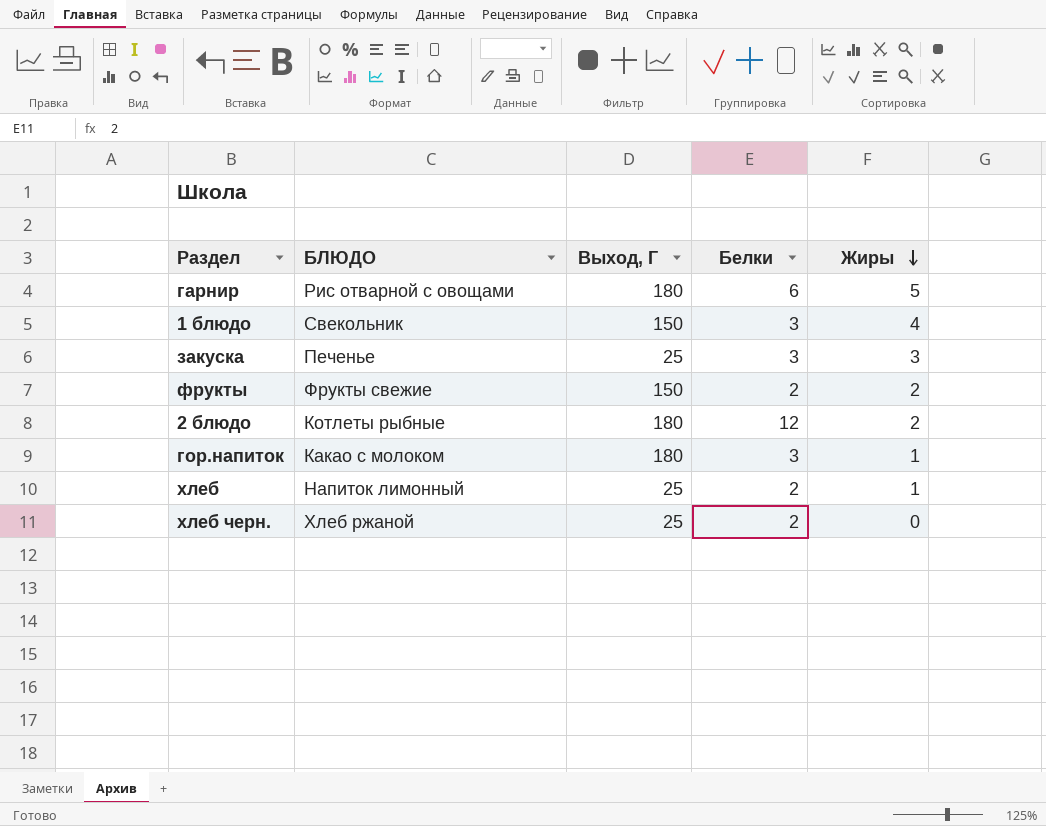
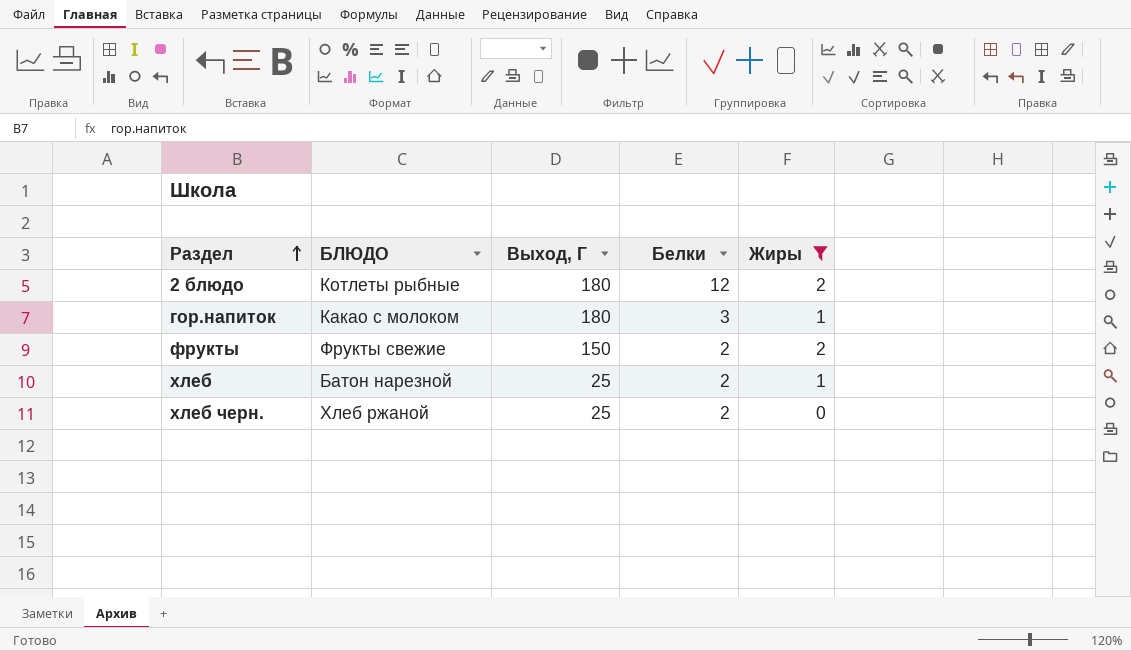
filter: none -> Жиры <= 2
row order: Жиры descending -> Раздел ascending
хлеб | БЛЮДО: Напиток лимонный -> Батон нарезной

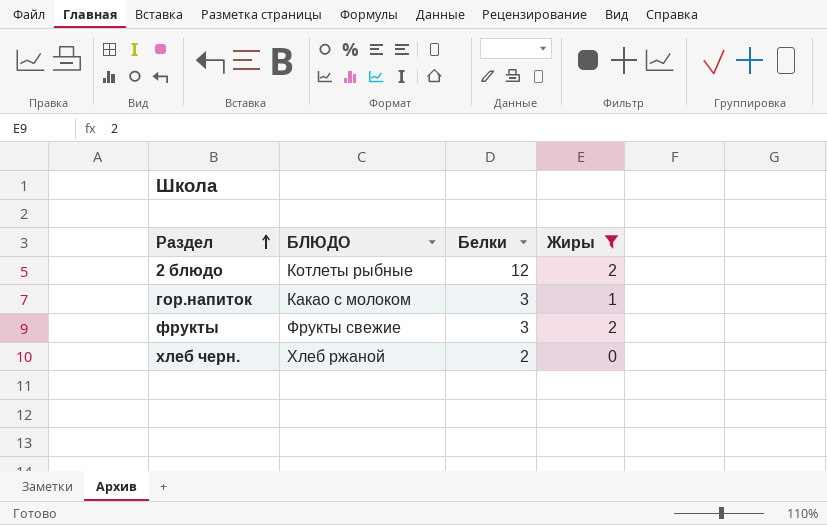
column Выход, Г | position: 3 -> none
row хлеб: Батон нарезной | 25 | 2 | 1 -> none
фрукты | Белки: 2 -> 3

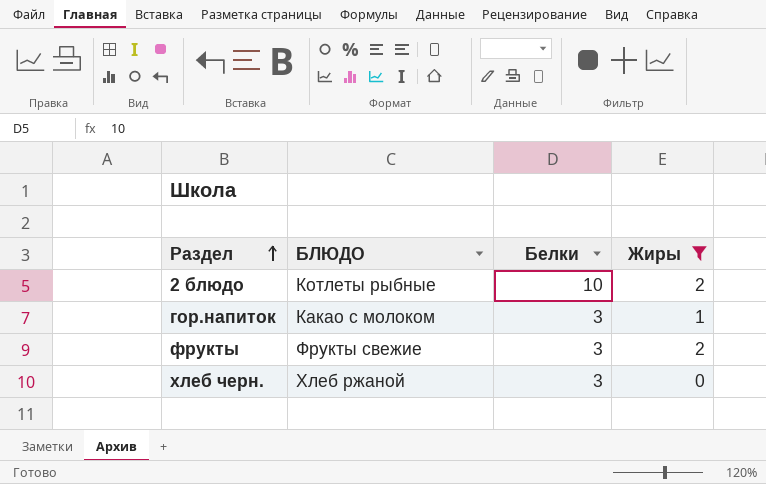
2 блюдо | Белки: 12 -> 10
хлеб черн. | Белки: 2 -> 3

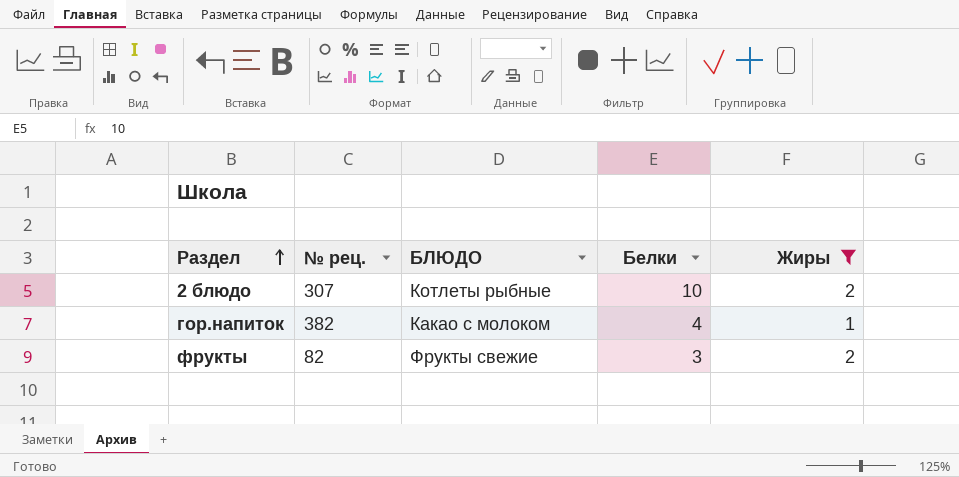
column № рец. | position: none -> 2
row хлеб черн.: Хлеб ржаной | 3 | 0 -> none
гор.напиток | Белки: 3 -> 4

